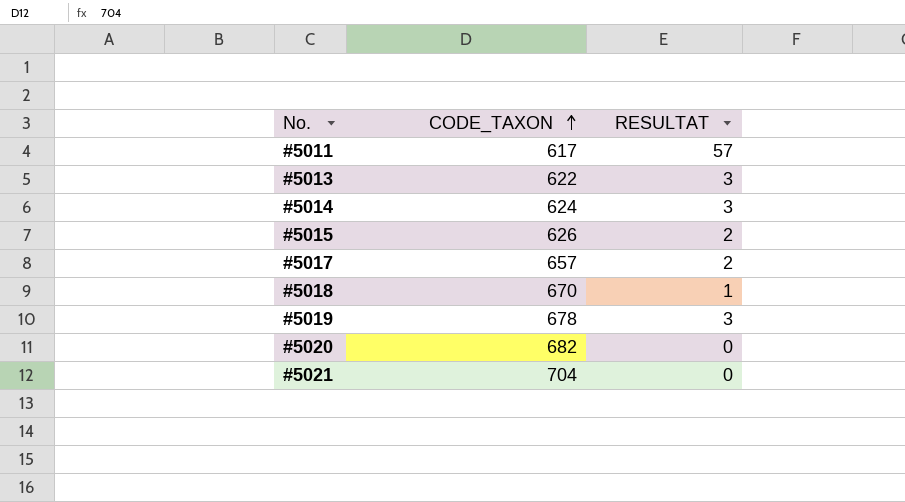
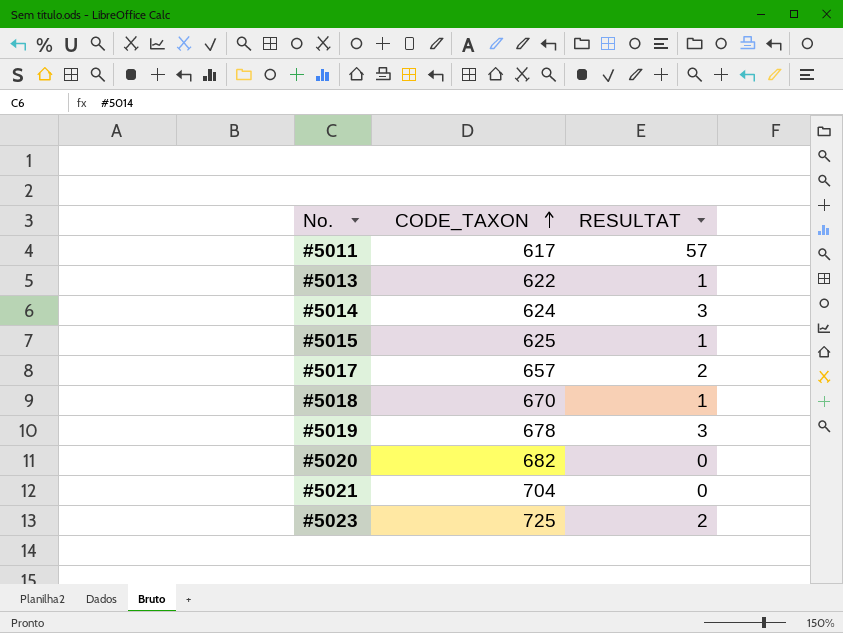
#5013 | RESULTAT: 3 -> 1
#5015 | CODE_TAXON: 626 -> 625
#5015 | RESULTAT: 2 -> 1
row #5023: none -> 725 | 2

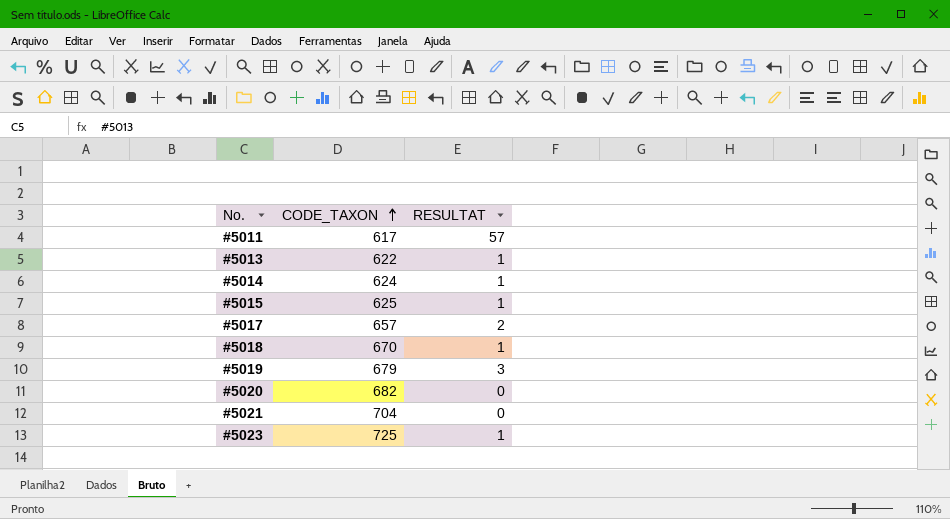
#5014 | RESULTAT: 3 -> 1
#5019 | CODE_TAXON: 678 -> 679
#5023 | RESULTAT: 2 -> 1

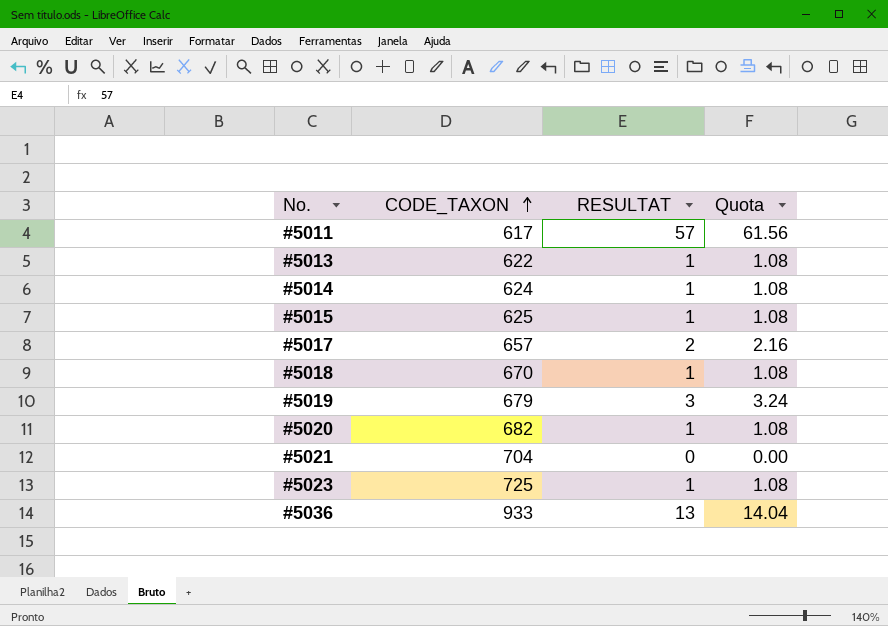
column Quota | formula: none -> [RESULTAT] * 1.08
#5020 | RESULTAT: 0 -> 1
row #5036: none -> 933 | 13 | 14.04

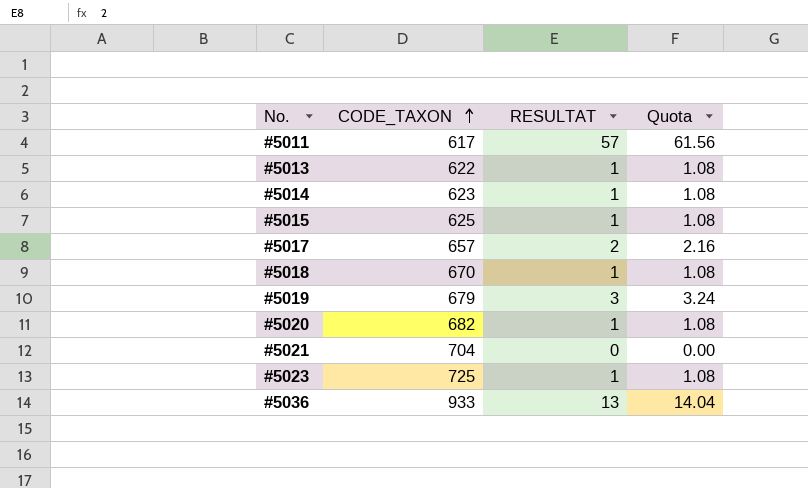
#5014 | CODE_TAXON: 624 -> 623

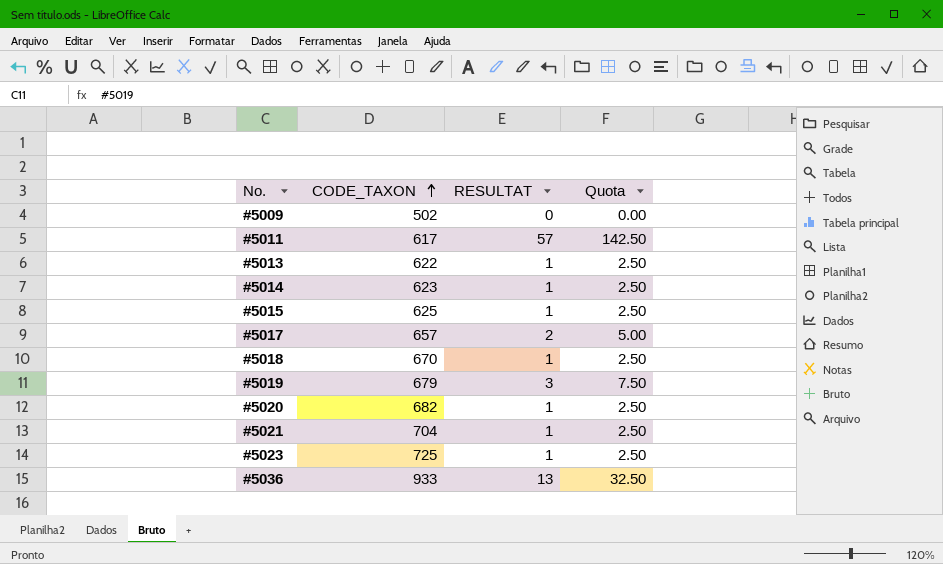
column Quota | formula: [RESULTAT] * 1.08 -> [RESULTAT] * 2.5
row #5009: none -> 502 | 0 | 0.00
#5021 | RESULTAT: 0 -> 1

